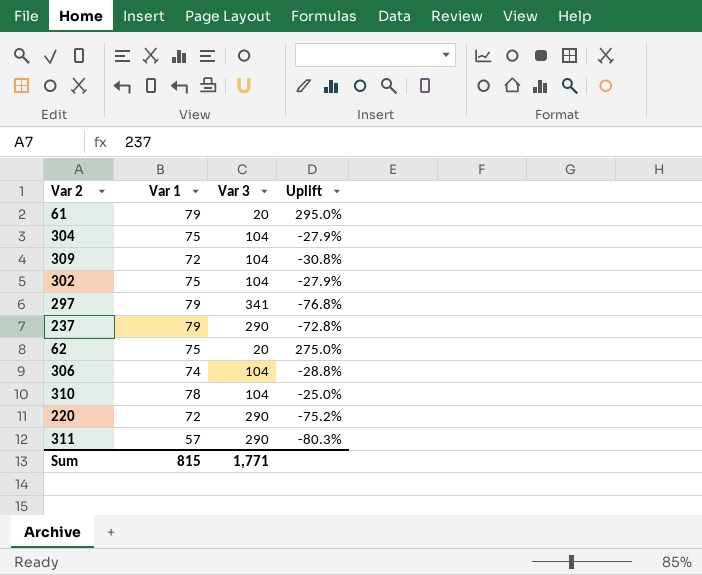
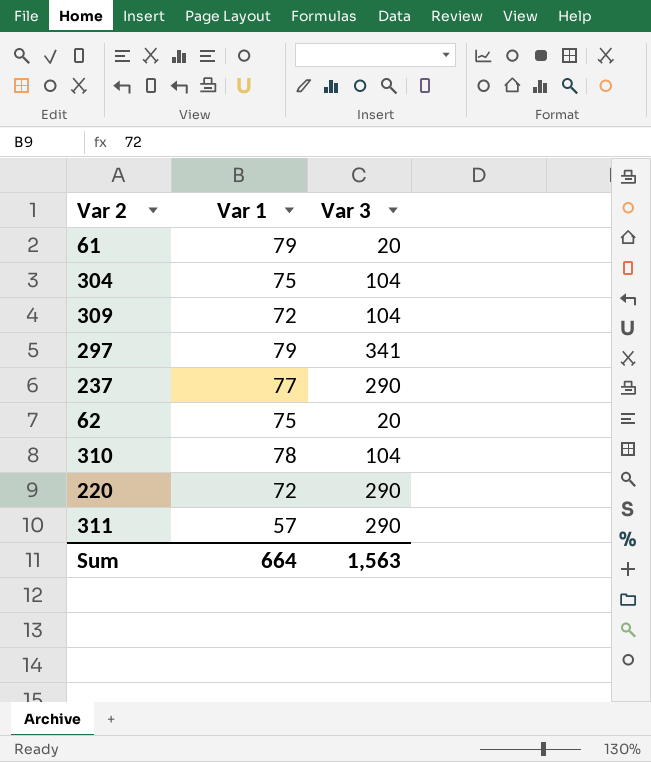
column Uplift | formula: ([Var 1] - [Var 3]) / [Var 3] -> none
row 302: 75 | 104 | -27.9% -> none
row 306: 74 | 104 | -28.8% -> none
237 | Var 1: 79 -> 77
Sum | Var 1: 815 -> 664
Sum | Var 3: 1,771 -> 1,563

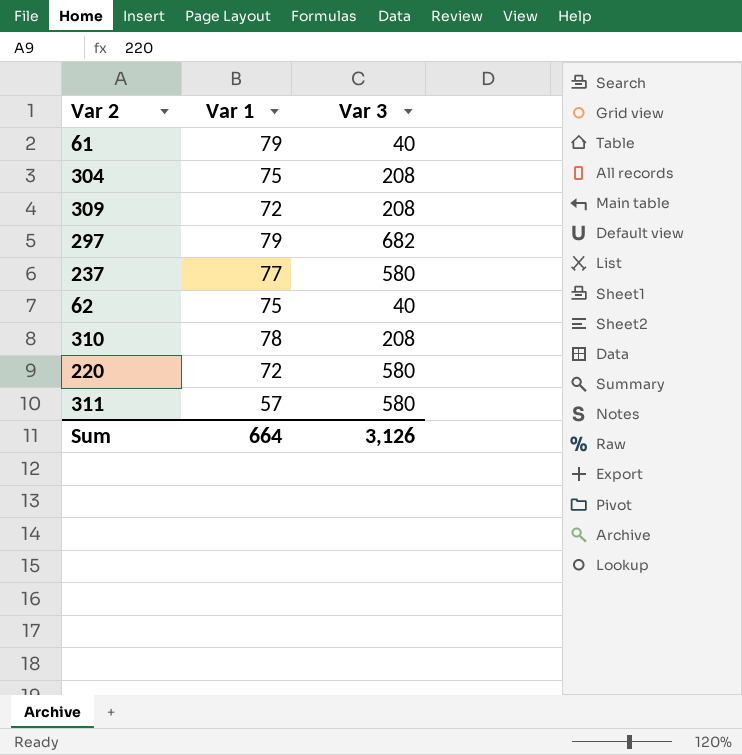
61 | Var 3: 20 -> 40
304 | Var 3: 104 -> 208
309 | Var 3: 104 -> 208
297 | Var 3: 341 -> 682
237 | Var 3: 290 -> 580
62 | Var 3: 20 -> 40
310 | Var 3: 104 -> 208
220 | Var 3: 290 -> 580
311 | Var 3: 290 -> 580
Sum | Var 3: 1,563 -> 3,126

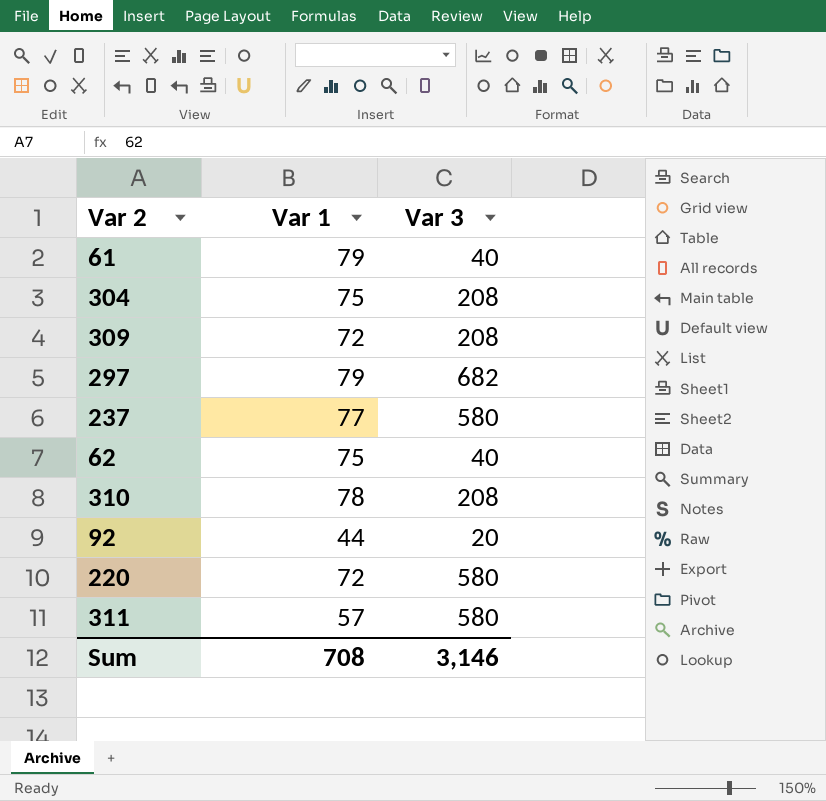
row 92: none -> 44 | 20
Sum | Var 1: 664 -> 708
Sum | Var 3: 3,126 -> 3,146

